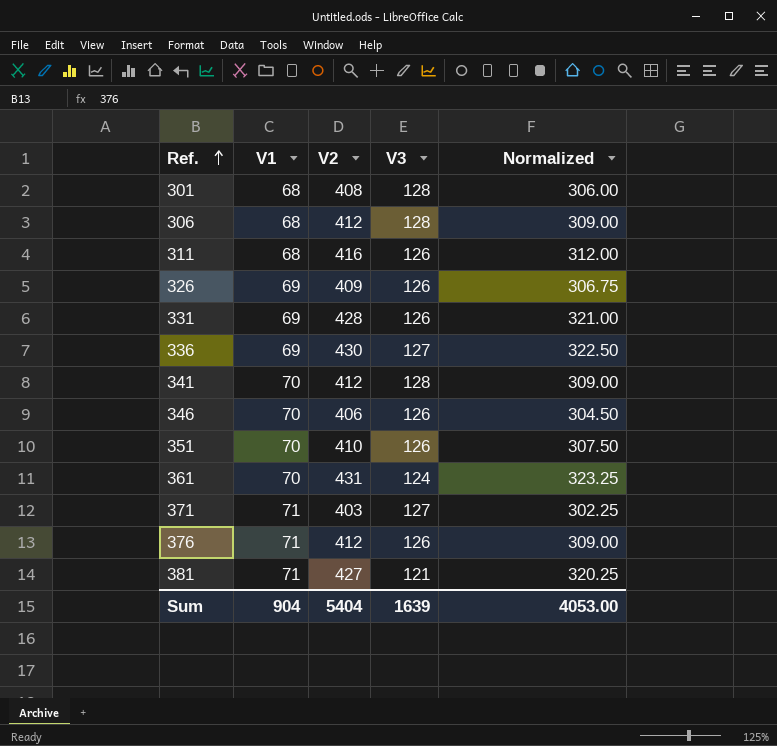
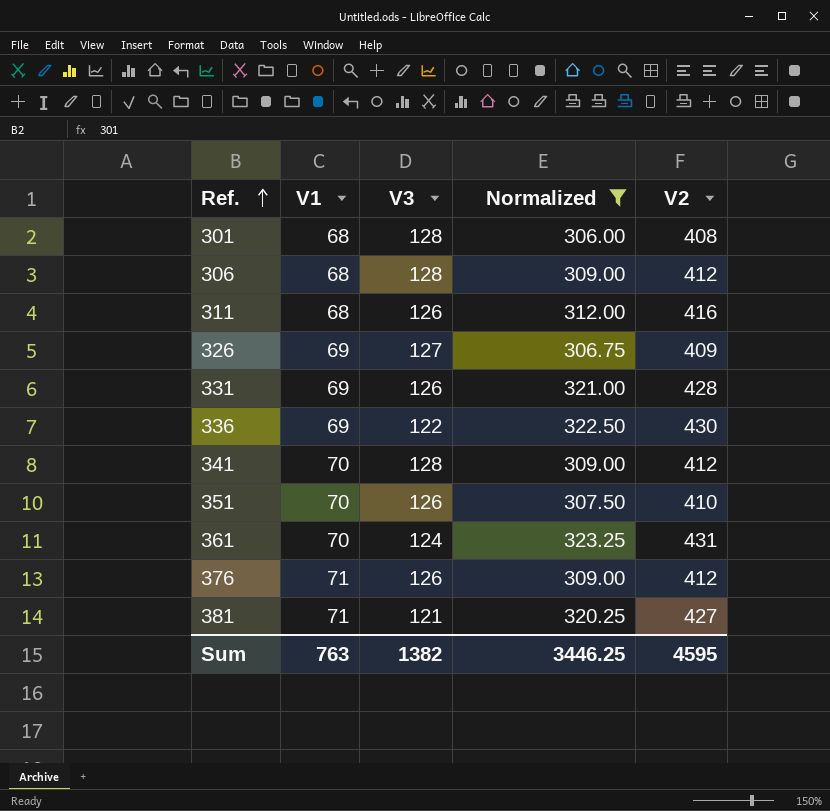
filter: none -> Normalized >= 306.00
column V2 | position: 3 -> 5
326 | V3: 126 -> 127
336 | V3: 127 -> 122
Sum | V1: 904 -> 763
Sum | V3: 1639 -> 1382
Sum | Normalized: 4053.00 -> 3446.25
Sum | V2: 5404 -> 4595

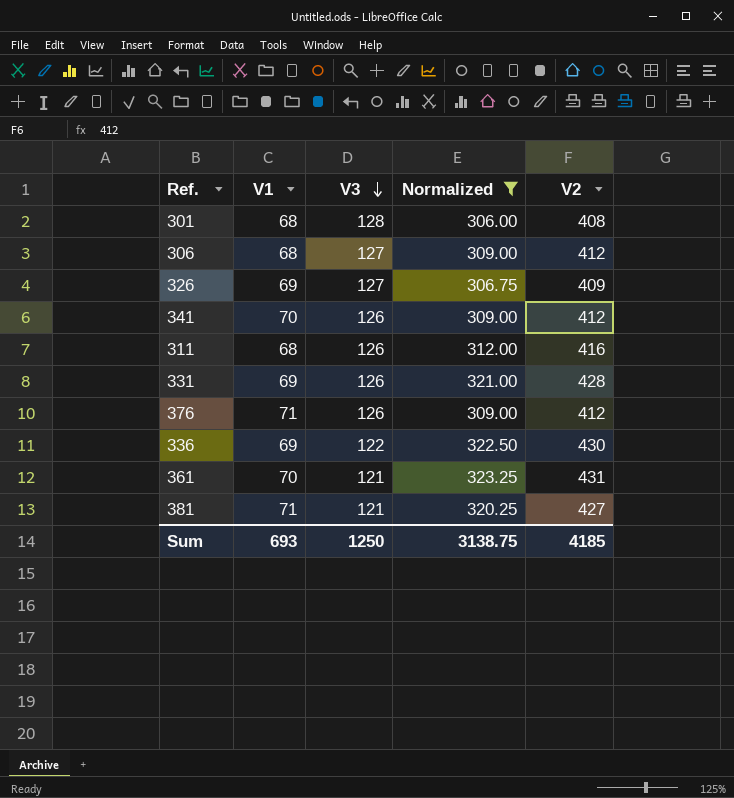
row order: Ref. ascending -> V3 descending
row 351: 70 | 126 | 307.50 | 410 -> none
306 | V3: 128 -> 127
341 | V3: 128 -> 126
361 | V3: 124 -> 121
Sum | V1: 763 -> 693
Sum | V3: 1382 -> 1250
Sum | Normalized: 3446.25 -> 3138.75
Sum | V2: 4595 -> 4185

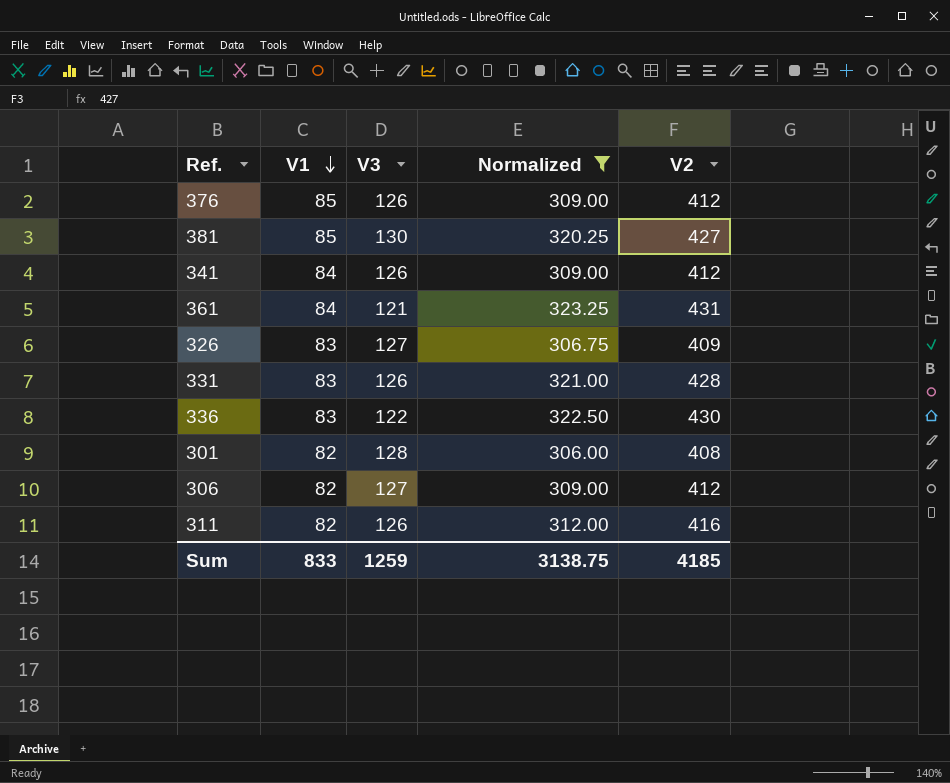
row order: V3 descending -> V1 descending
376 | V1: 71 -> 85
381 | V1: 71 -> 85
381 | V3: 121 -> 130
341 | V1: 70 -> 84
361 | V1: 70 -> 84
326 | V1: 69 -> 83
331 | V1: 69 -> 83
336 | V1: 69 -> 83
301 | V1: 68 -> 82
306 | V1: 68 -> 82
311 | V1: 68 -> 82
Sum | V1: 693 -> 833
Sum | V3: 1250 -> 1259

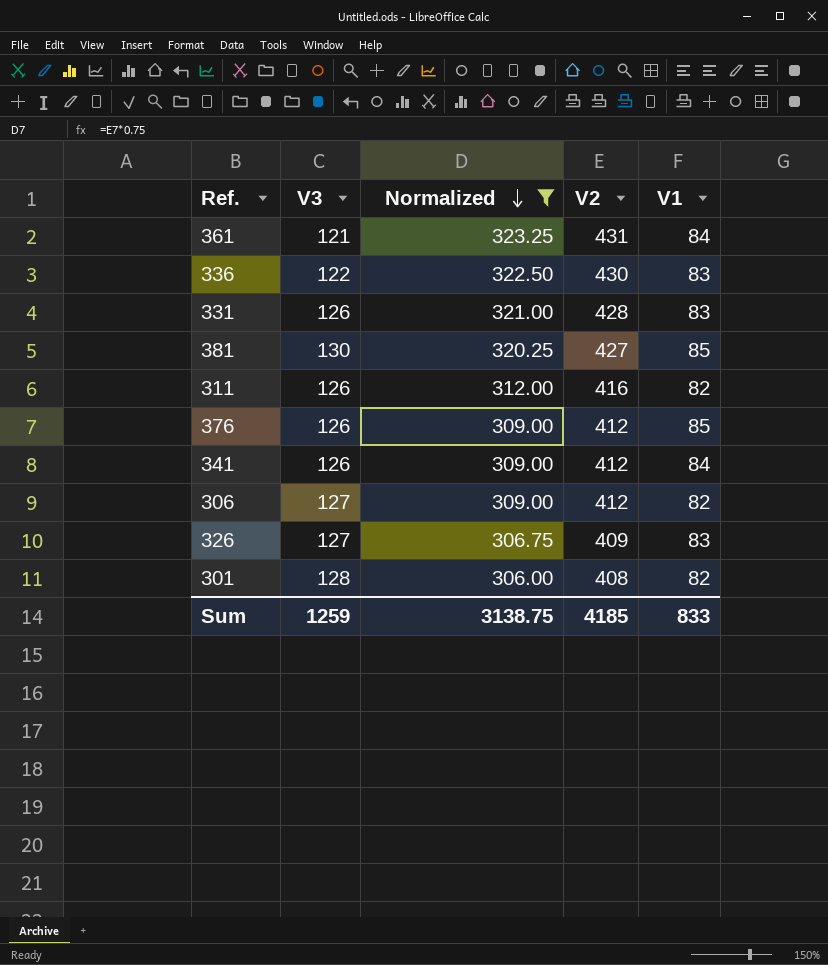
row order: V1 descending -> Normalized descending
column V1 | position: 2 -> 5

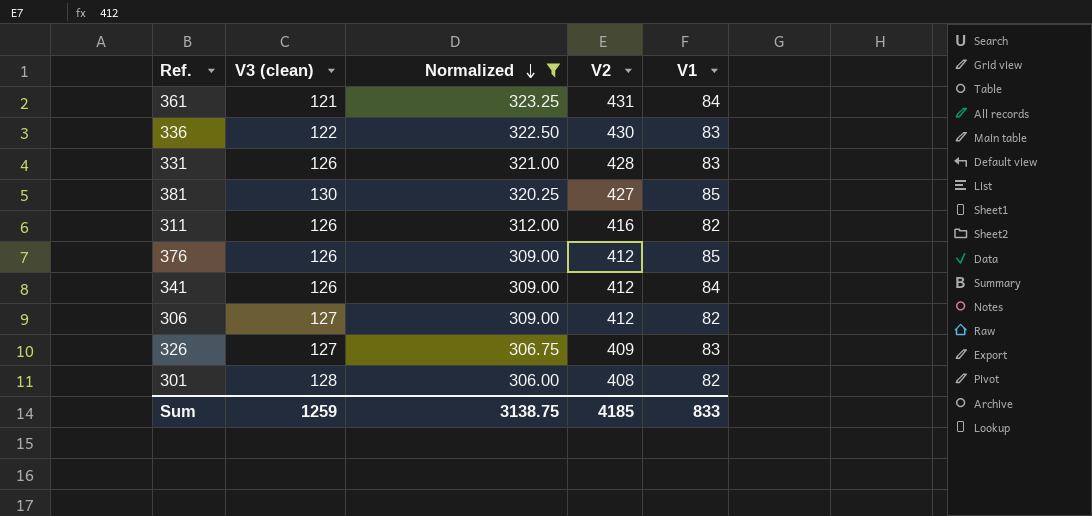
column name: V3 -> V3 (clean)

